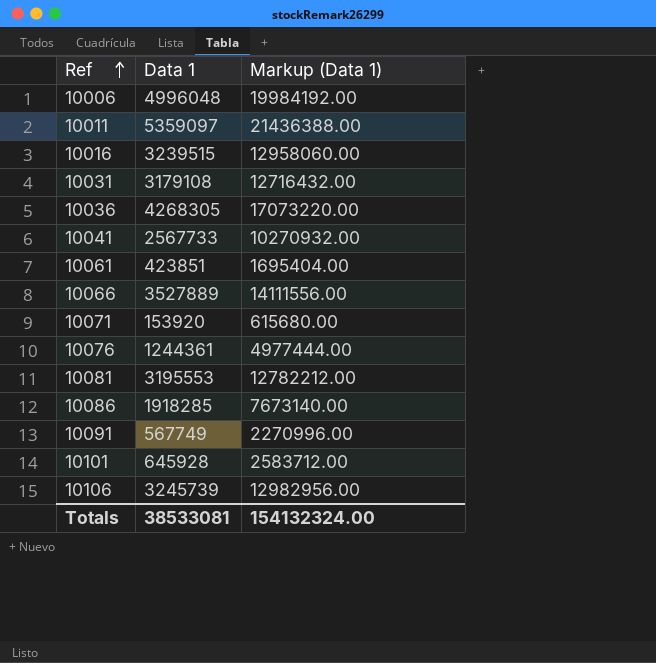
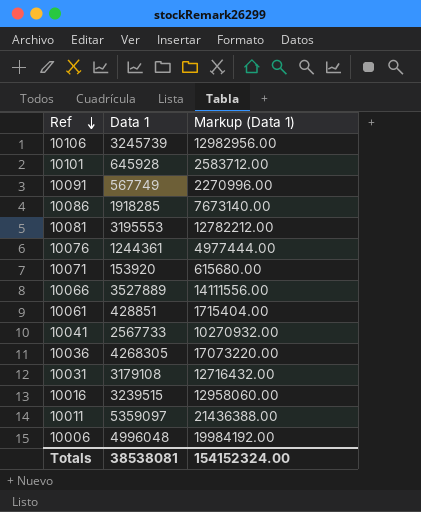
row order: Ref ascending -> Ref descending
10061 | Data 1: 423851 -> 428851
10061 | Markup (Data 1): 1695404.00 -> 1715404.00
Totals | Data 1: 38533081 -> 38538081
Totals | Markup (Data 1): 154132324.00 -> 154152324.00

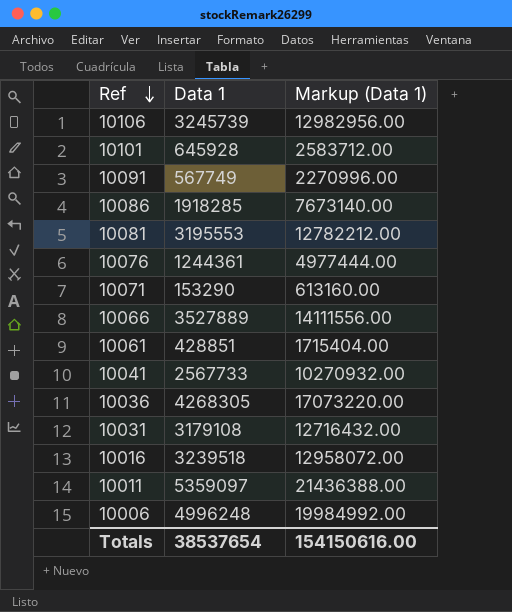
10071 | Data 1: 153920 -> 153290
10071 | Markup (Data 1): 615680.00 -> 613160.00
10016 | Data 1: 3239515 -> 3239518
10016 | Markup (Data 1): 12958060.00 -> 12958072.00
10006 | Data 1: 4996048 -> 4996248
10006 | Markup (Data 1): 19984192.00 -> 19984992.00
Totals | Data 1: 38538081 -> 38537654
Totals | Markup (Data 1): 154152324.00 -> 154150616.00

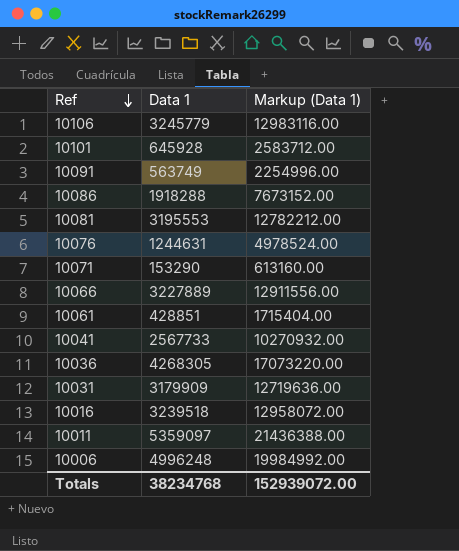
10106 | Data 1: 3245739 -> 3245779
10106 | Markup (Data 1): 12982956.00 -> 12983116.00
10091 | Data 1: 567749 -> 563749
10091 | Markup (Data 1): 2270996.00 -> 2254996.00
10086 | Data 1: 1918285 -> 1918288
10086 | Markup (Data 1): 7673140.00 -> 7673152.00
10076 | Data 1: 1244361 -> 1244631
10076 | Markup (Data 1): 4977444.00 -> 4978524.00
10066 | Data 1: 3527889 -> 3227889
10066 | Markup (Data 1): 14111556.00 -> 12911556.00
10031 | Data 1: 3179108 -> 3179909
10031 | Markup (Data 1): 12716432.00 -> 12719636.00
Totals | Data 1: 38537654 -> 38234768
Totals | Markup (Data 1): 154150616.00 -> 152939072.00

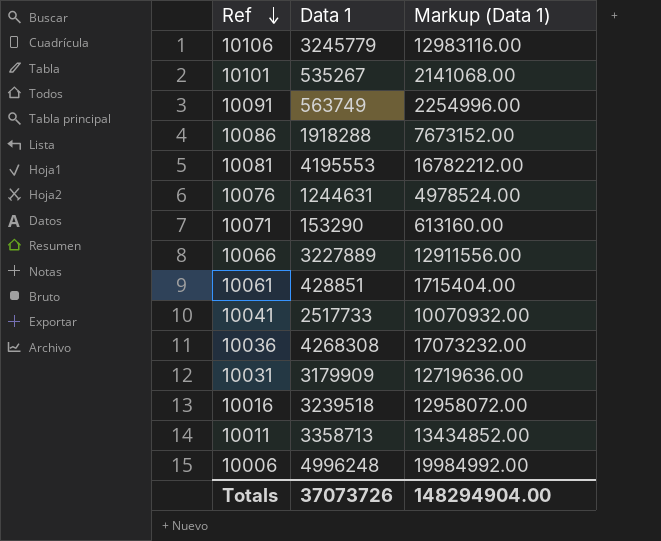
10101 | Data 1: 645928 -> 535267
10101 | Markup (Data 1): 2583712.00 -> 2141068.00
10081 | Data 1: 3195553 -> 4195553
10081 | Markup (Data 1): 12782212.00 -> 16782212.00
10041 | Data 1: 2567733 -> 2517733
10041 | Markup (Data 1): 10270932.00 -> 10070932.00
10036 | Data 1: 4268305 -> 4268308
10036 | Markup (Data 1): 17073220.00 -> 17073232.00
10011 | Data 1: 5359097 -> 3358713
10011 | Markup (Data 1): 21436388.00 -> 13434852.00
Totals | Data 1: 38234768 -> 37073726
Totals | Markup (Data 1): 152939072.00 -> 148294904.00

